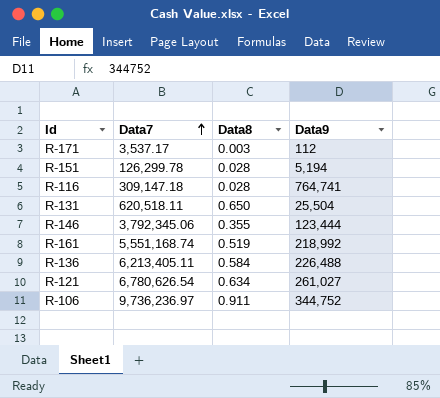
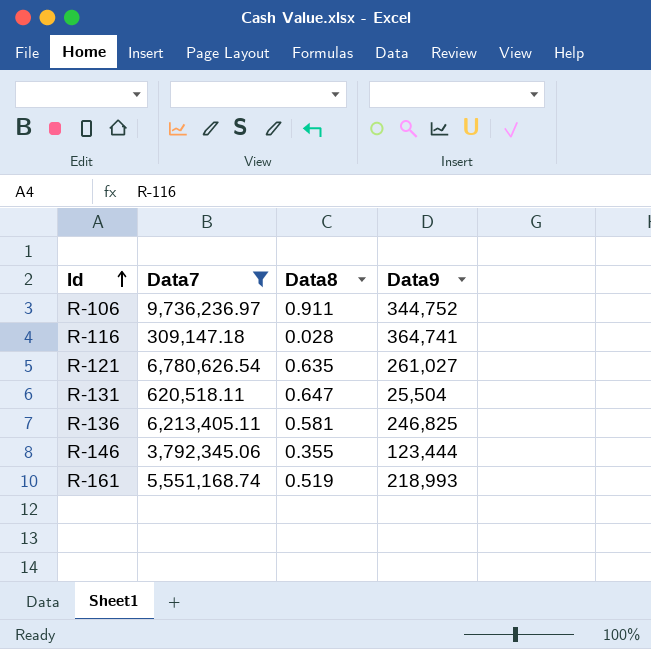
filter: none -> Data7 >= 309,147.18
row order: Data7 ascending -> Id ascending
R-116 | Data9: 764,741 -> 364,741
R-121 | Data8: 0.634 -> 0.635
R-131 | Data8: 0.650 -> 0.647
R-136 | Data8: 0.584 -> 0.581
R-136 | Data9: 226,488 -> 246,825
R-161 | Data9: 218,992 -> 218,993

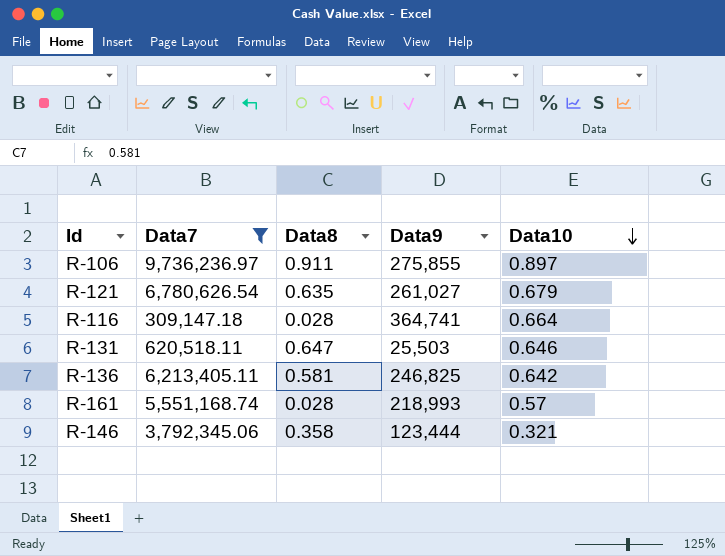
row order: Id ascending -> Data10 descending
column Data10 | position: none -> 5
R-106 | Data9: 344,752 -> 275,855
R-131 | Data9: 25,504 -> 25,503
R-161 | Data8: 0.519 -> 0.028
R-146 | Data8: 0.355 -> 0.358

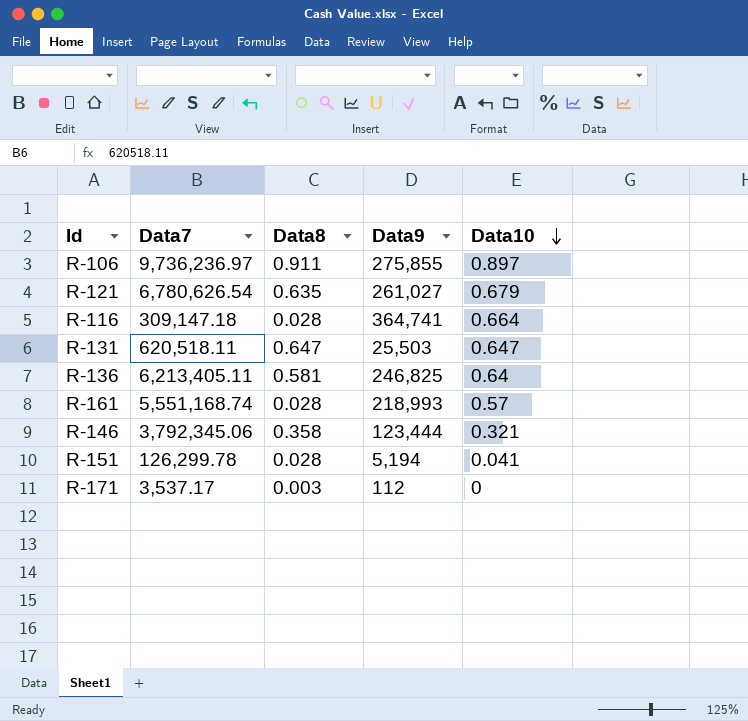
filter: Data7 >= 309,147.18 -> none
R-131 | Data10: 0.646 -> 0.647
R-136 | Data10: 0.642 -> 0.64

